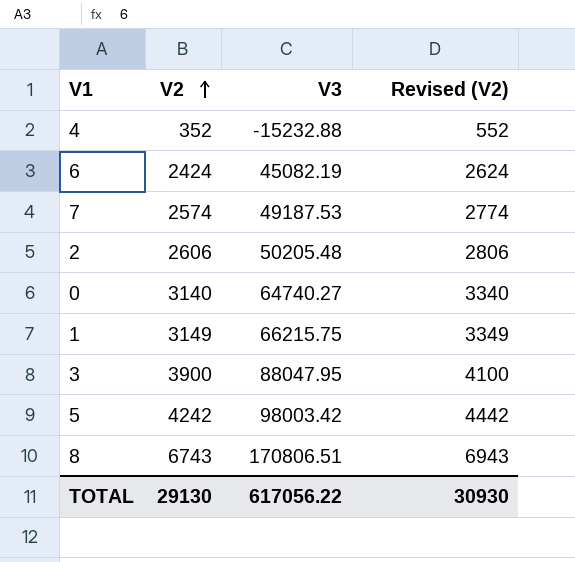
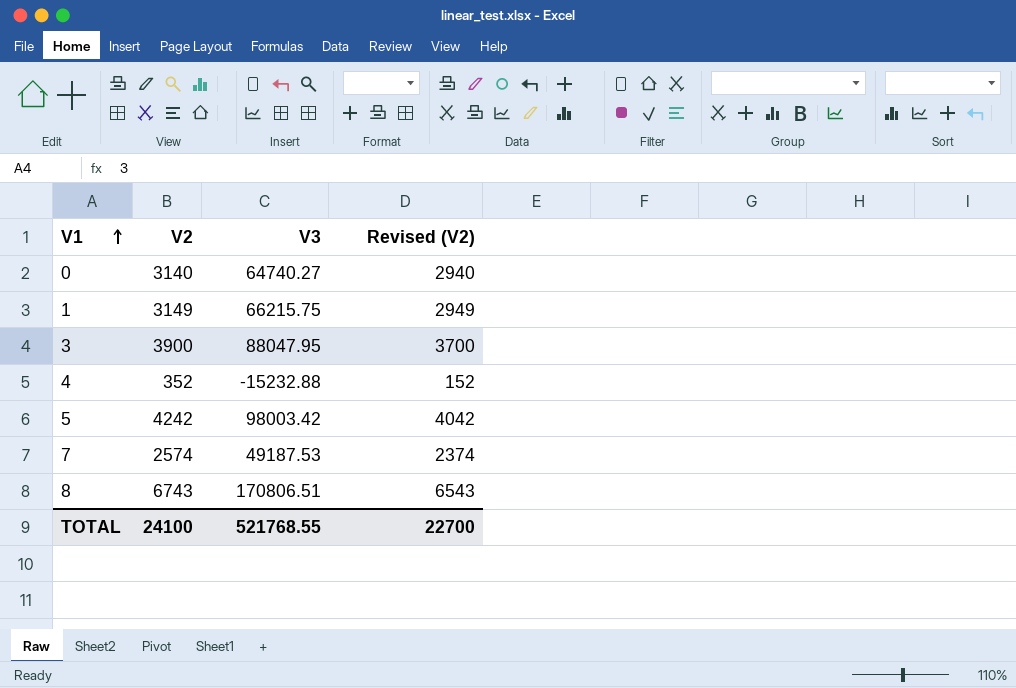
row order: V2 ascending -> V1 ascending
column Revised (V2) | formula: [V2] + 200 -> [V2] - 200
row 6: 2424 | 45082.19 | 2624 -> none
row 2: 2606 | 50205.48 | 2806 -> none
TOTAL | V2: 29130 -> 24100
TOTAL | V3: 617056.22 -> 521768.55
TOTAL | Revised (V2): 30930 -> 22700

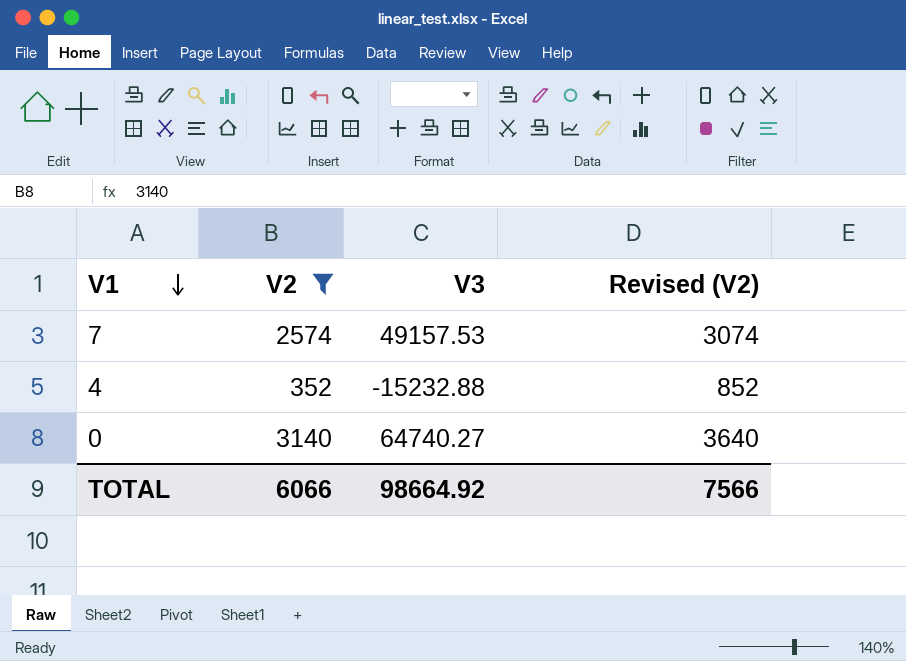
filter: none -> V2 <= 3140
row order: V1 ascending -> V1 descending
column Revised (V2) | formula: [V2] - 200 -> [V2] + 500
7 | V3: 49187.53 -> 49157.53
TOTAL | V2: 24100 -> 6066
TOTAL | V3: 521768.55 -> 98664.92
TOTAL | Revised (V2): 22700 -> 7566

